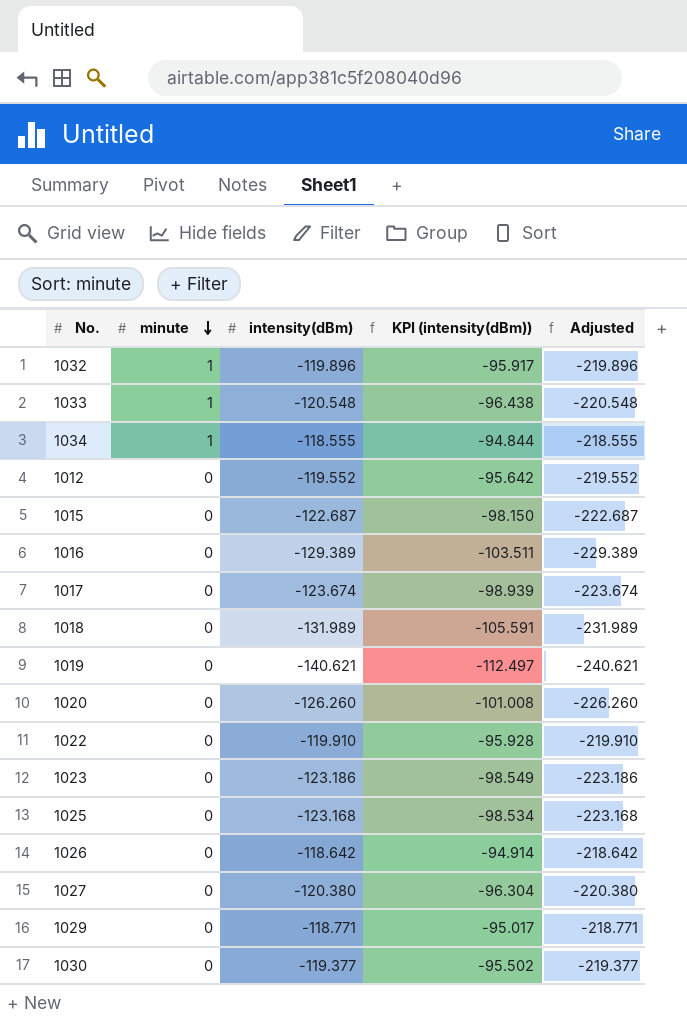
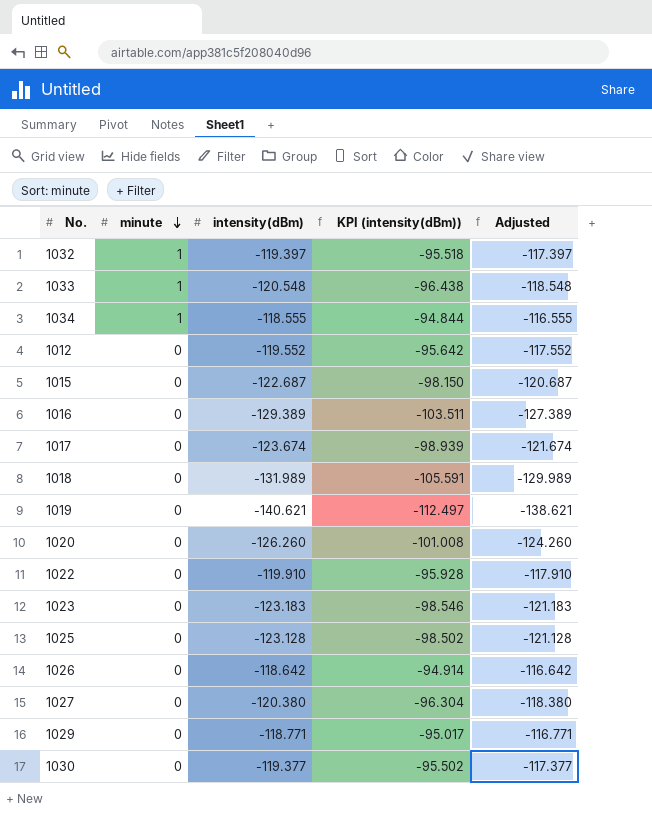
column Adjusted | formula: [intensity(dBm)] - 100 -> [intensity(dBm)] + 2
1032 | intensity(dBm): -119.896 -> -119.397
1032 | KPI (intensity(dBm)): -95.917 -> -95.518
1023 | intensity(dBm): -123.186 -> -123.183
1023 | KPI (intensity(dBm)): -98.549 -> -98.546
1025 | intensity(dBm): -123.168 -> -123.128
1025 | KPI (intensity(dBm)): -98.534 -> -98.502

